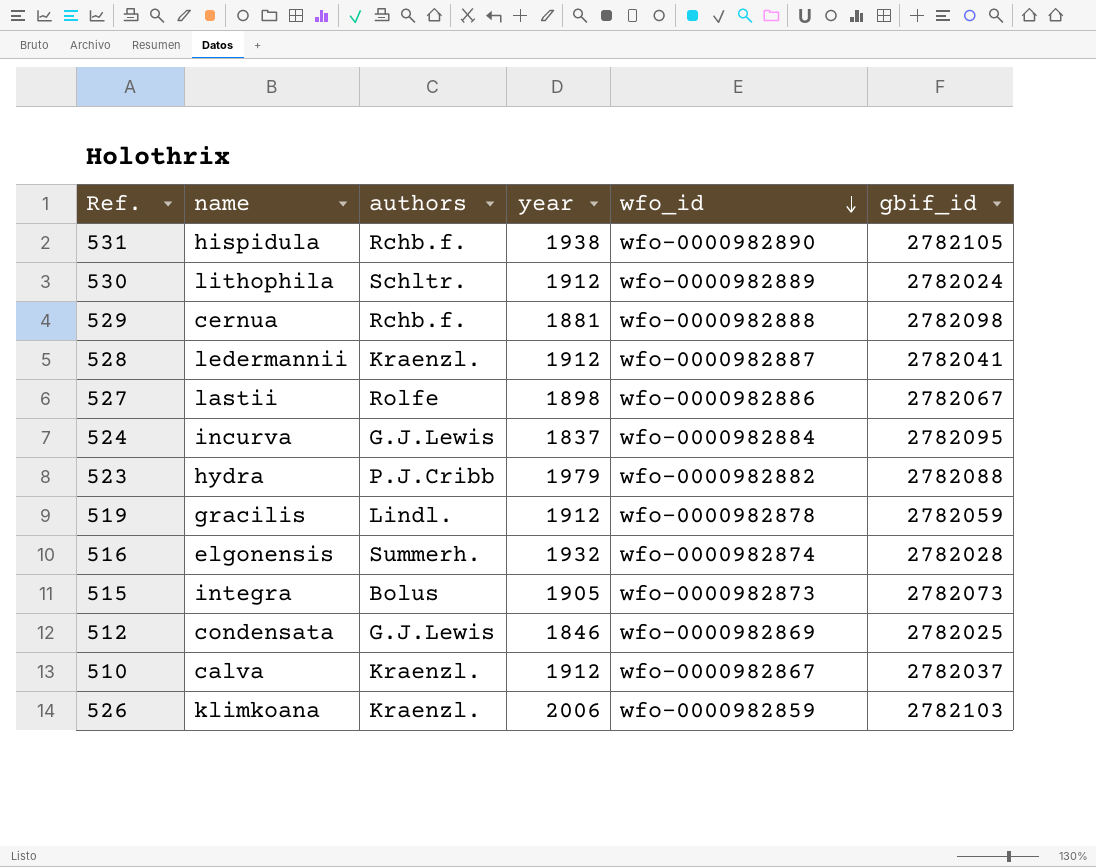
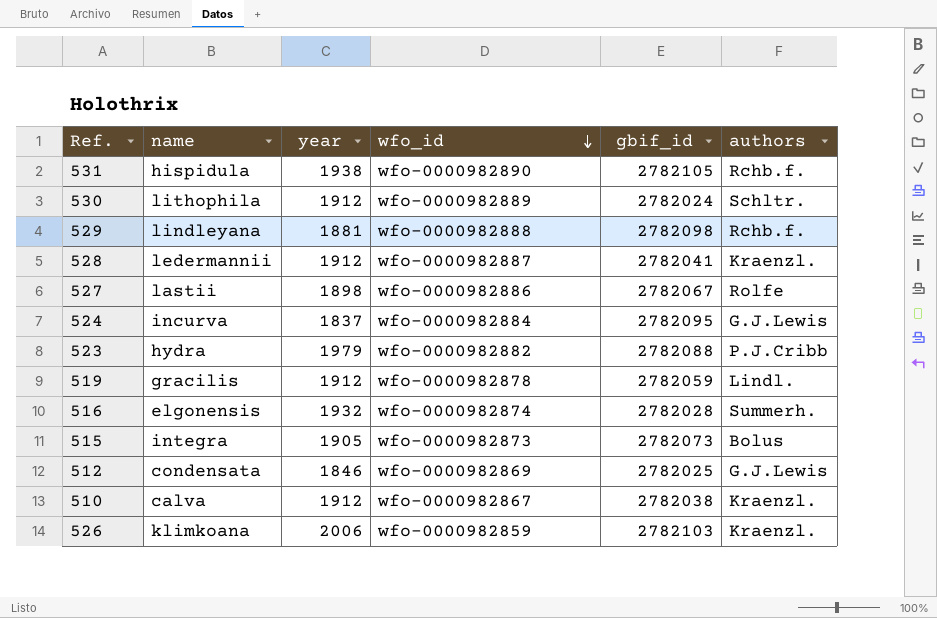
column authors | position: 3 -> 6
529 | name: cernua -> lindleyana
510 | gbif_id: 2782037 -> 2782038

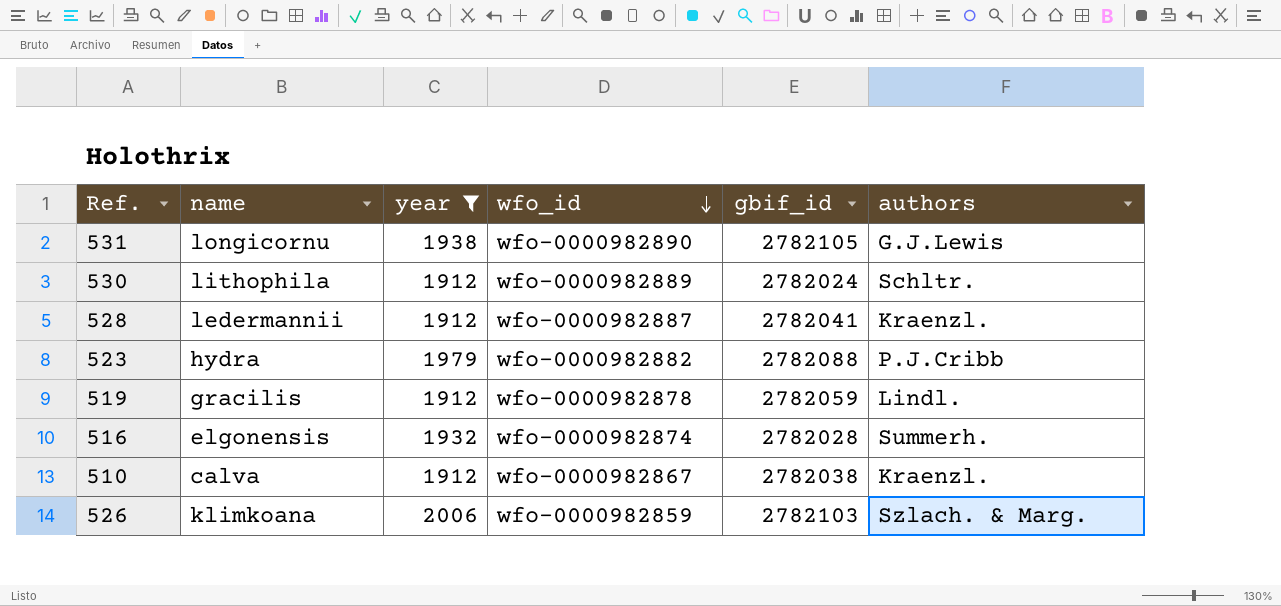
filter: none -> year >= 1912
531 | name: hispidula -> longicornu
531 | authors: Rchb.f. -> G.J.Lewis
526 | authors: Kraenzl. -> Szlach. & Marg.

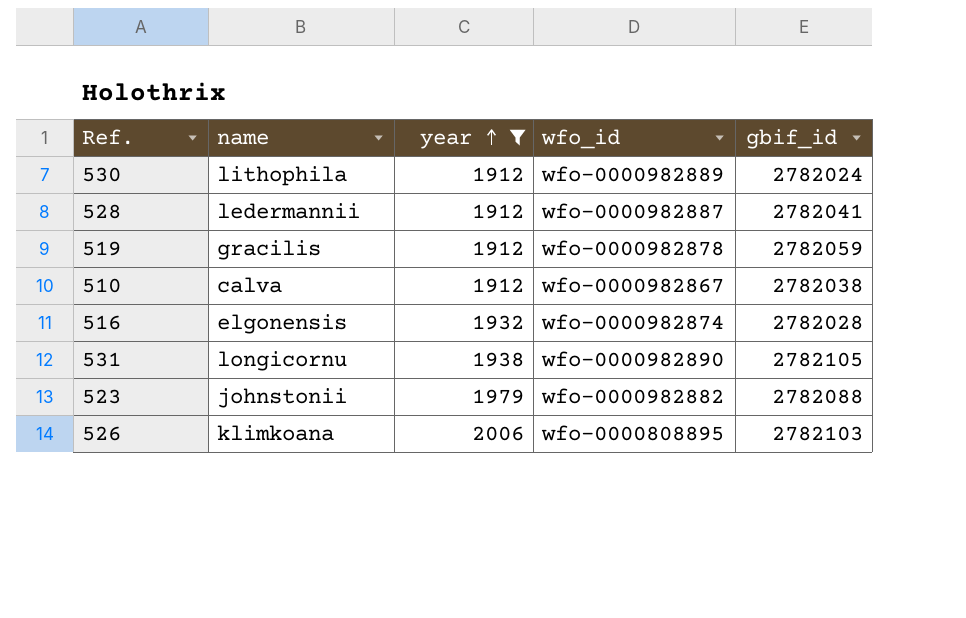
row order: wfo_id descending -> year ascending
column authors | position: 6 -> none
523 | name: hydra -> johnstonii
526 | wfo_id: wfo-0000982859 -> wfo-0000808895

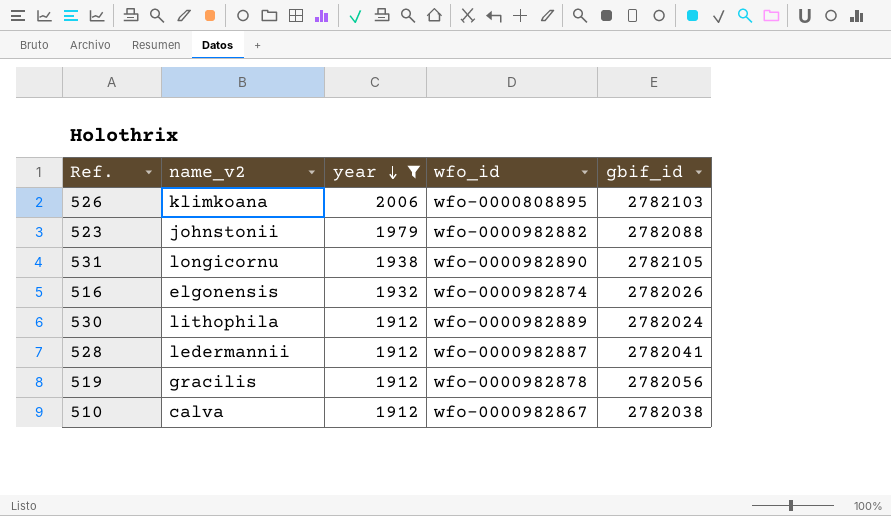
row order: year ascending -> year descending
column name: name -> name_v2
516 | gbif_id: 2782028 -> 2782026
519 | gbif_id: 2782059 -> 2782056

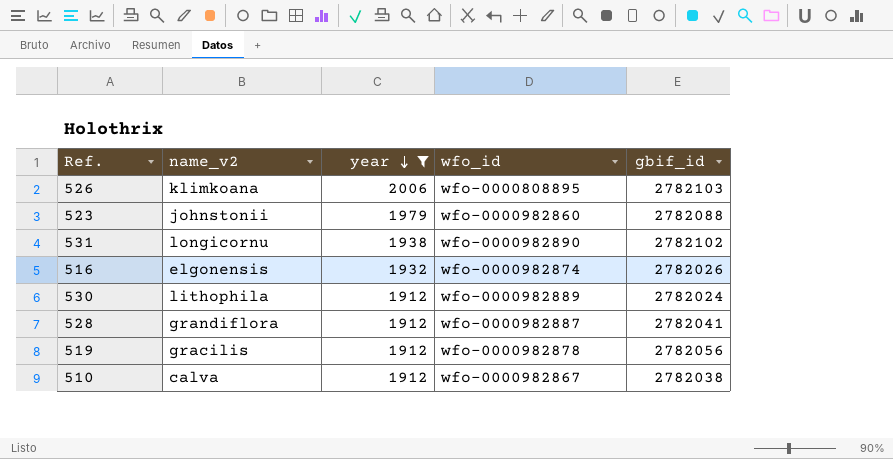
523 | wfo_id: wfo-0000982882 -> wfo-0000982860
531 | gbif_id: 2782105 -> 2782102
528 | name_v2: ledermannii -> grandiflora

